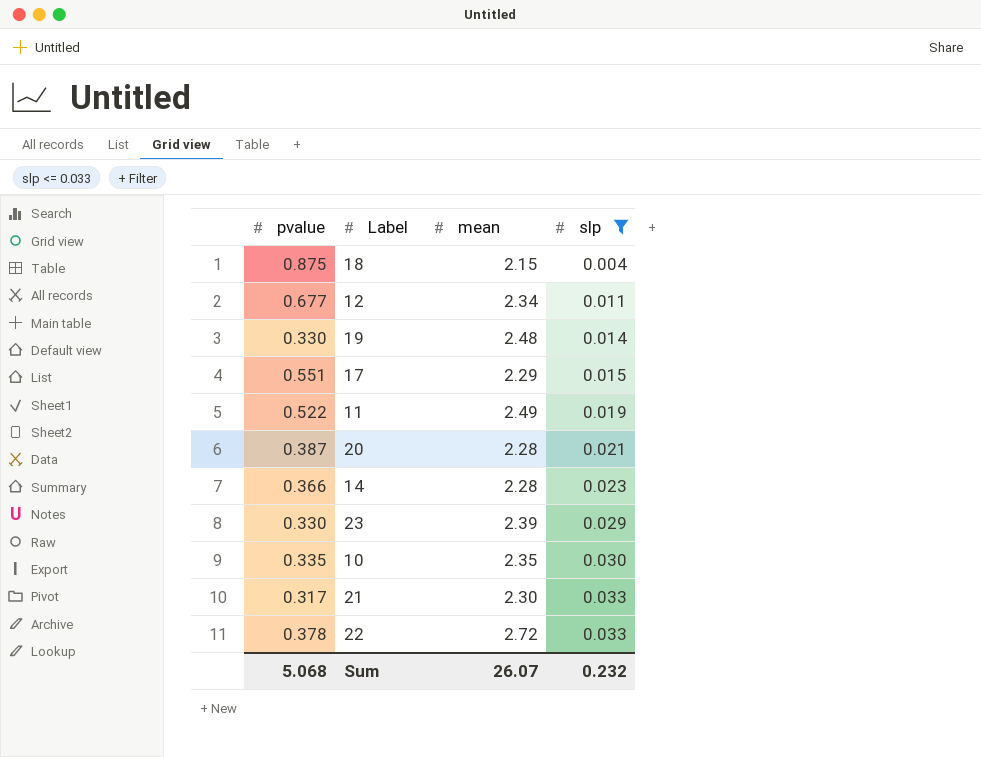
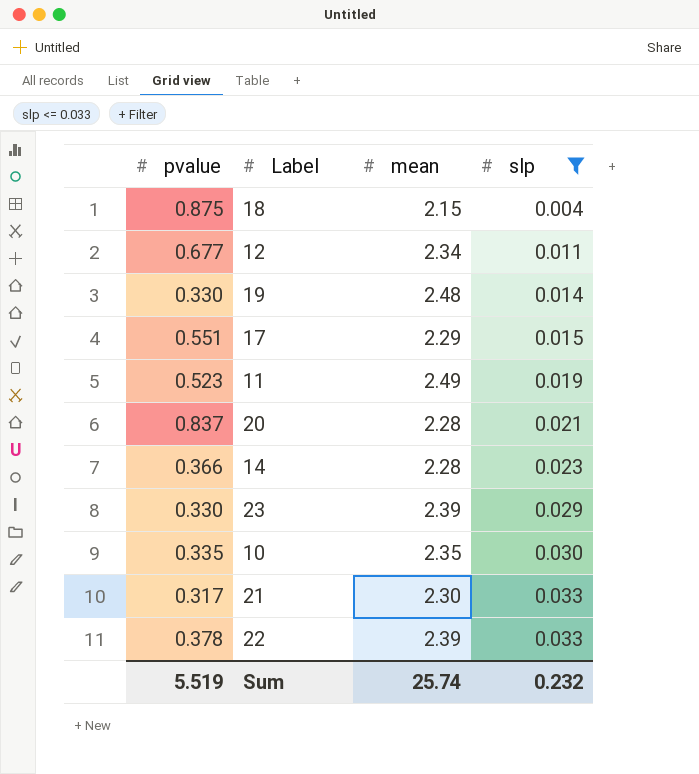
11 | pvalue: 0.522 -> 0.523
20 | pvalue: 0.387 -> 0.837
22 | mean: 2.72 -> 2.39
Sum | pvalue: 5.068 -> 5.519
Sum | mean: 26.07 -> 25.74

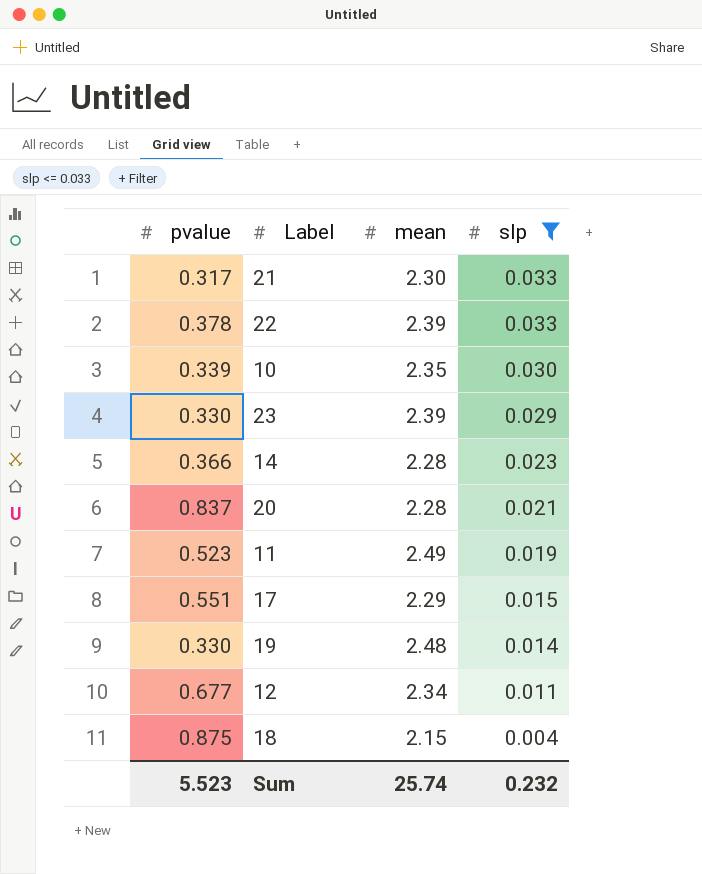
row order: slp ascending -> slp descending
10 | pvalue: 0.335 -> 0.339
Sum | pvalue: 5.519 -> 5.523

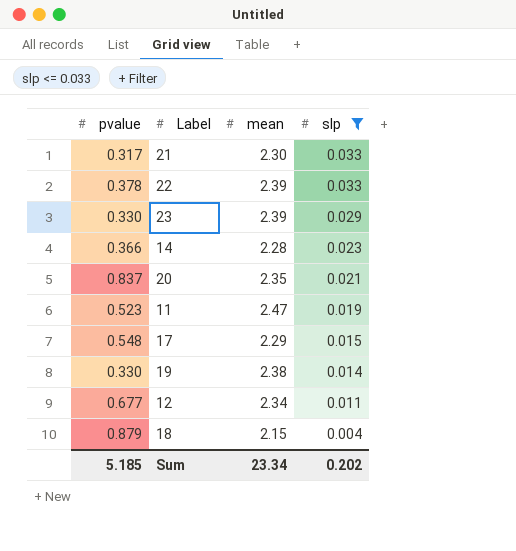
row 10: 0.339 | 2.35 | 0.030 -> none
20 | mean: 2.28 -> 2.35
11 | mean: 2.49 -> 2.47
17 | pvalue: 0.551 -> 0.548
19 | mean: 2.48 -> 2.38
18 | pvalue: 0.875 -> 0.879
Sum | pvalue: 5.523 -> 5.185
Sum | mean: 25.74 -> 23.34
Sum | slp: 0.232 -> 0.202

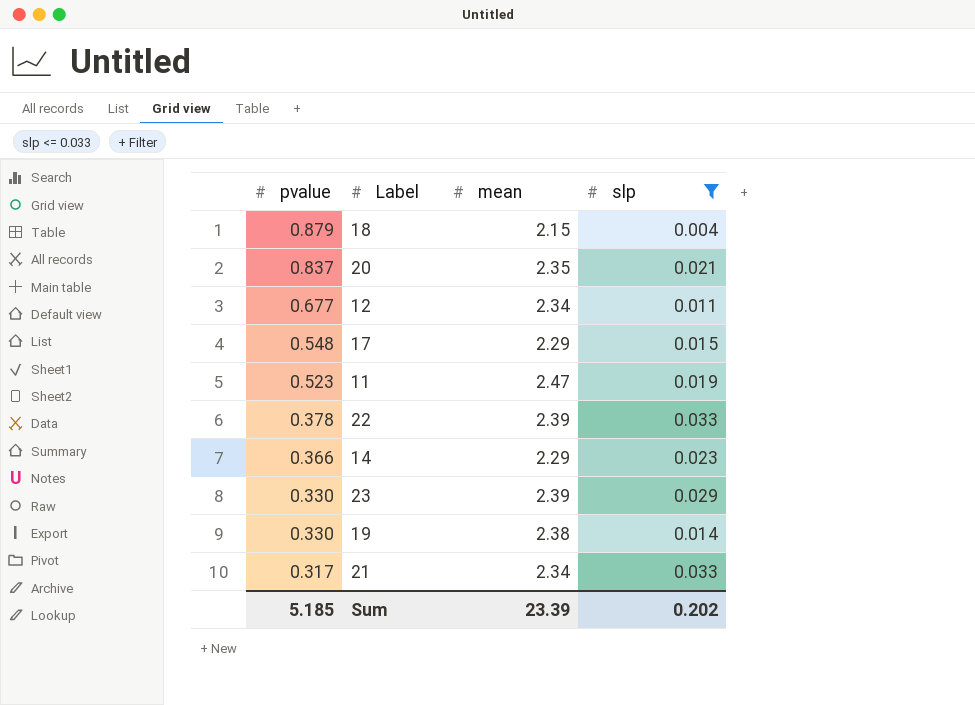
row order: slp descending -> pvalue descending
14 | mean: 2.28 -> 2.29
21 | mean: 2.30 -> 2.34
Sum | mean: 23.34 -> 23.39

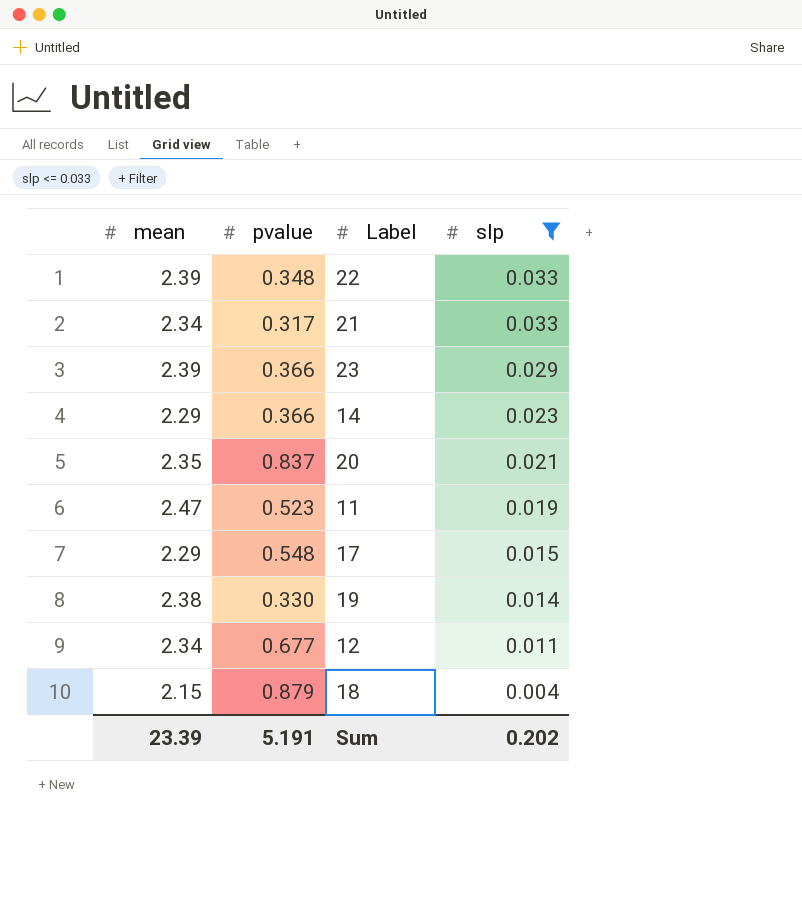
row order: pvalue descending -> slp descending
column mean | position: 3 -> 1
22 | pvalue: 0.378 -> 0.348
23 | pvalue: 0.330 -> 0.366
Sum | pvalue: 5.185 -> 5.191

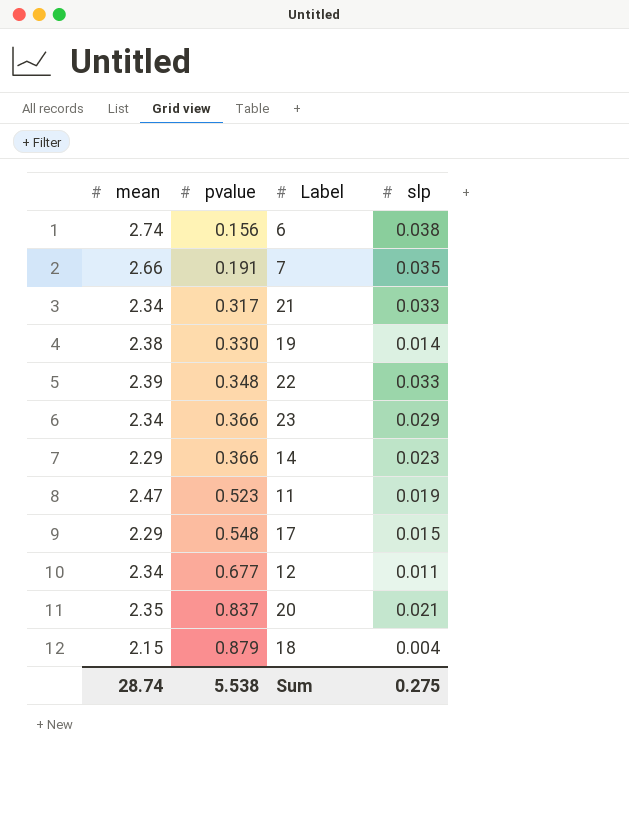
filter: slp <= 0.033 -> none
row order: slp descending -> pvalue ascending
23 | mean: 2.39 -> 2.34
Sum | mean: 23.39 -> 28.74
Sum | pvalue: 5.191 -> 5.538
Sum | slp: 0.202 -> 0.275

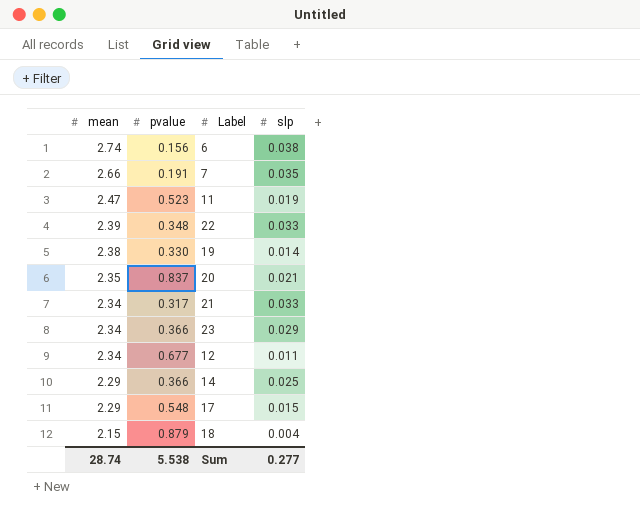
row order: pvalue ascending -> mean descending
14 | slp: 0.023 -> 0.025
Sum | slp: 0.275 -> 0.277

